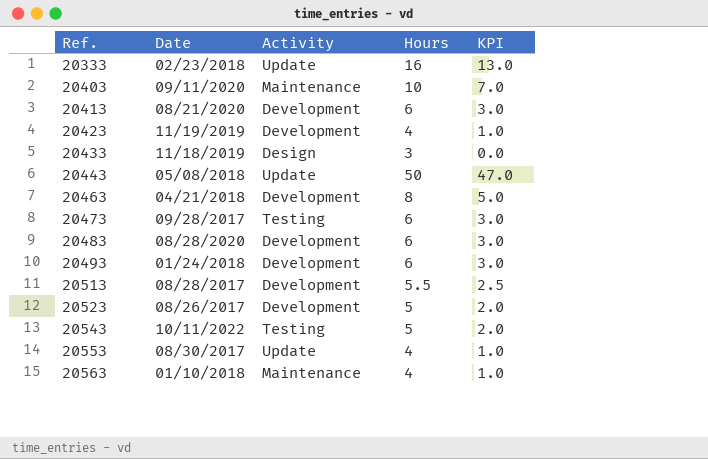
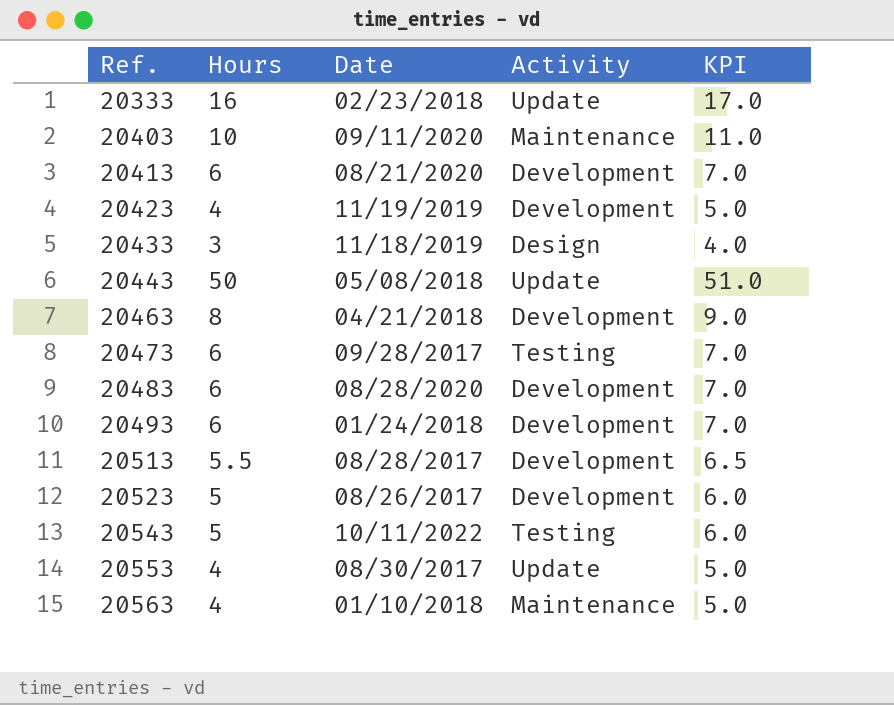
column Hours | position: 4 -> 2
column KPI | formula: [Hours] - 3 -> [Hours] + 1

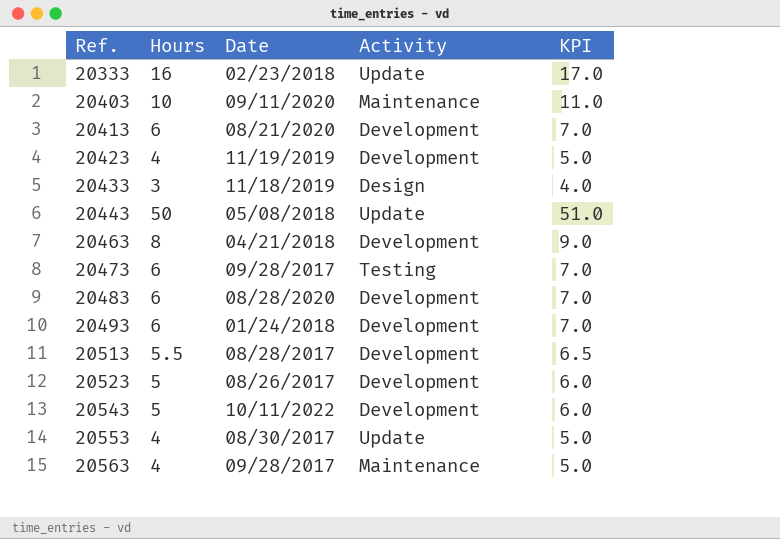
20543 | Activity: Testing -> Development
20563 | Date: 01/10/2018 -> 09/28/2017

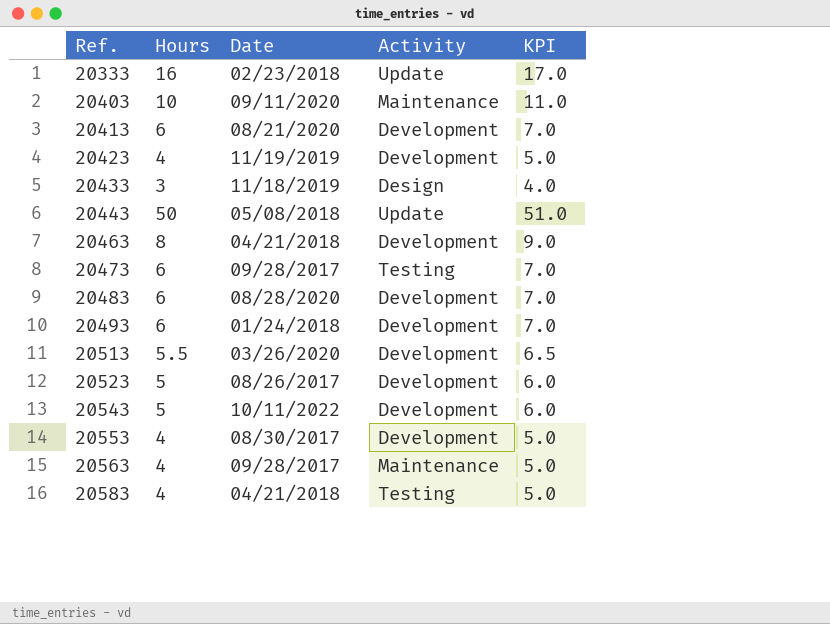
20513 | Date: 08/28/2017 -> 03/26/2020
20553 | Activity: Update -> Development
row 20583: none -> 4 | 04/21/2018 | Testing | 5.0

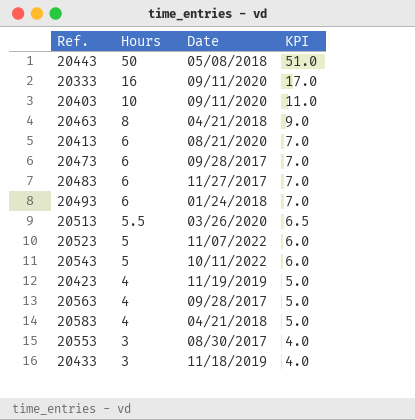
row order: Ref. ascending -> Hours descending
column Activity | position: 4 -> none
20333 | Date: 02/23/2018 -> 09/11/2020
20483 | Date: 08/28/2020 -> 11/27/2017
20523 | Date: 08/26/2017 -> 11/07/2022
20553 | Hours: 4 -> 3
20553 | KPI: 5.0 -> 4.0

